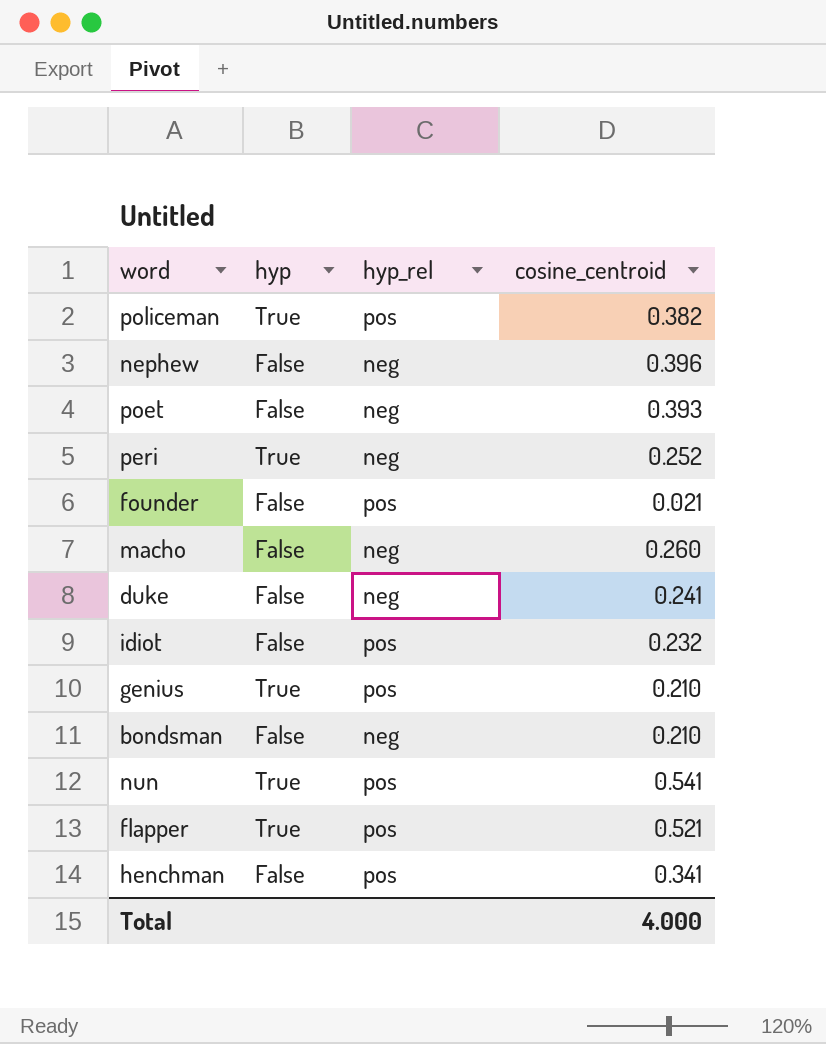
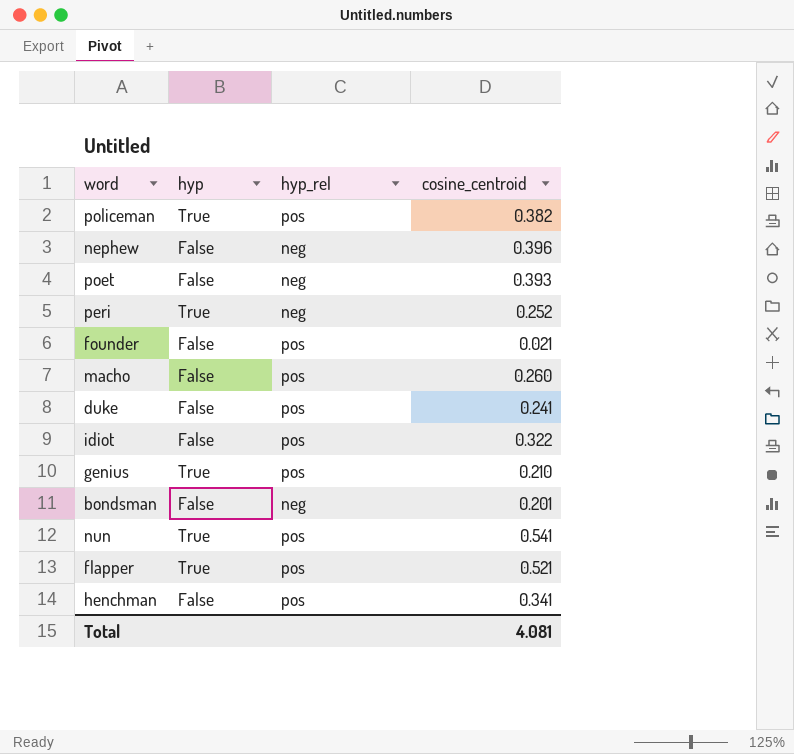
macho | hyp_rel: neg -> pos
duke | hyp_rel: neg -> pos
idiot | cosine_centroid: 0.232 -> 0.322
bondsman | cosine_centroid: 0.210 -> 0.201
Total | cosine_centroid: 4.000 -> 4.081

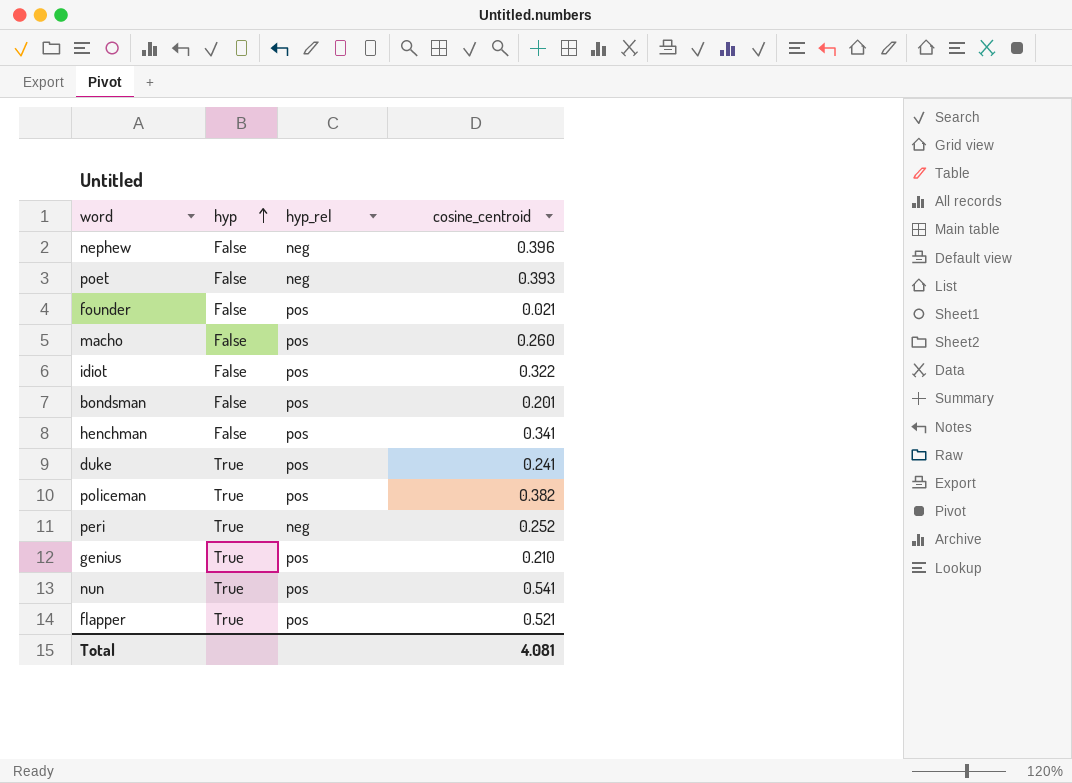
row order: none -> hyp ascending
bondsman | hyp_rel: neg -> pos
duke | hyp: False -> True

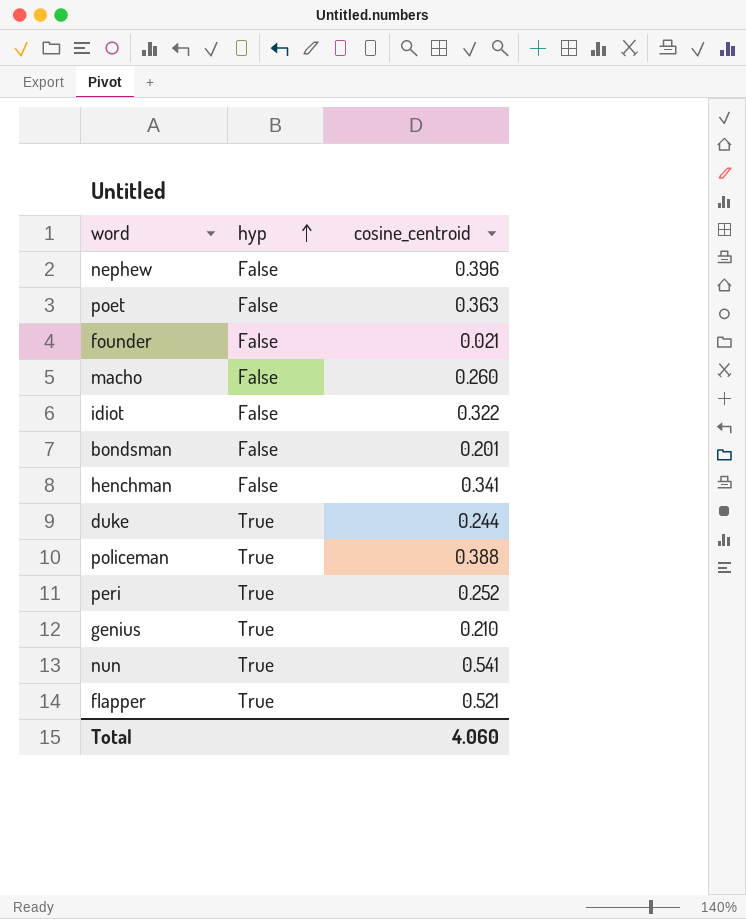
column hyp_rel | position: 3 -> none
poet | cosine_centroid: 0.393 -> 0.363
duke | cosine_centroid: 0.241 -> 0.244
policeman | cosine_centroid: 0.382 -> 0.388
Total | cosine_centroid: 4.081 -> 4.060

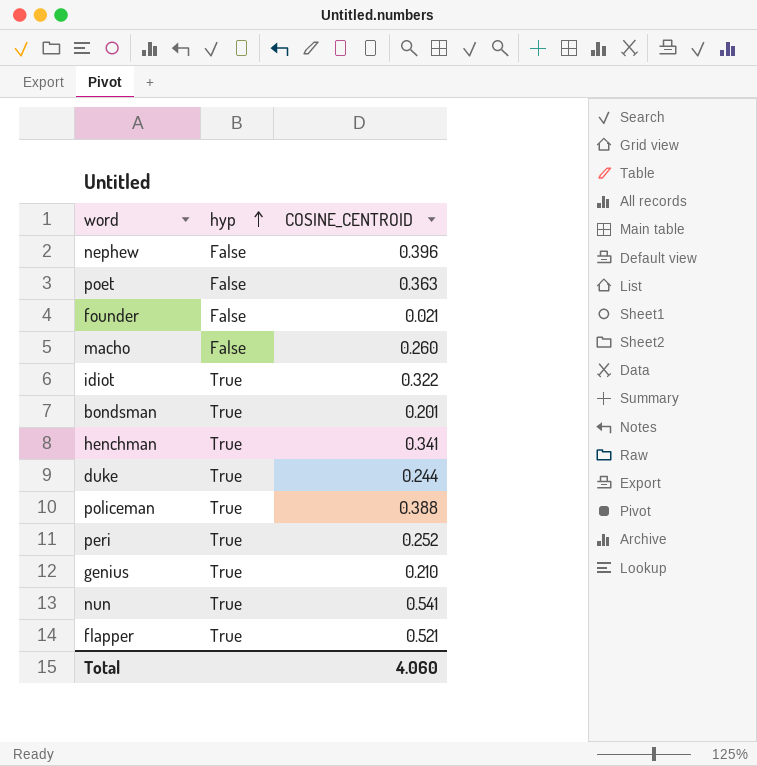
column name: cosine_centroid -> COSINE_CENTROID
idiot | hyp: False -> True
bondsman | hyp: False -> True
henchman | hyp: False -> True

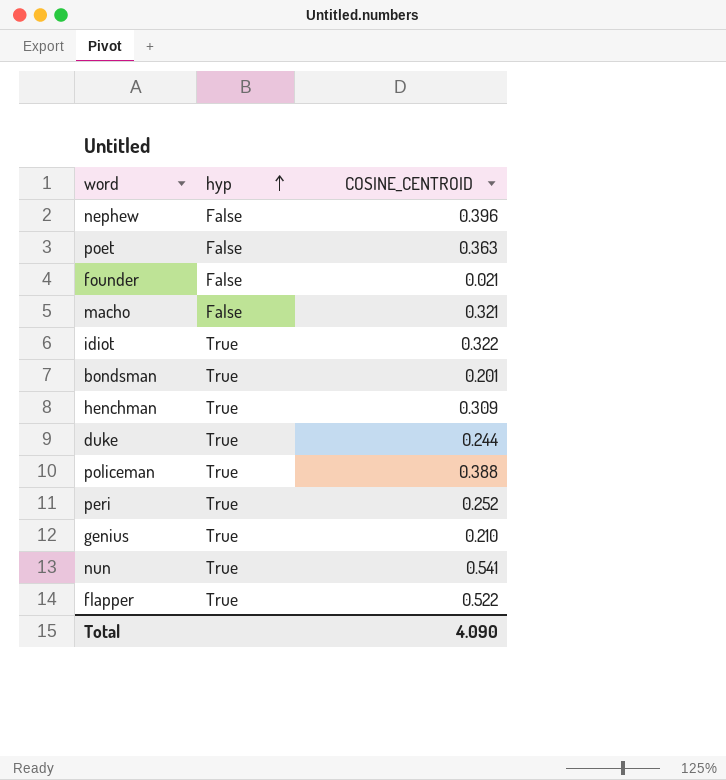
macho | COSINE_CENTROID: 0.260 -> 0.321
henchman | COSINE_CENTROID: 0.341 -> 0.309
flapper | COSINE_CENTROID: 0.521 -> 0.522
Total | COSINE_CENTROID: 4.060 -> 4.090

